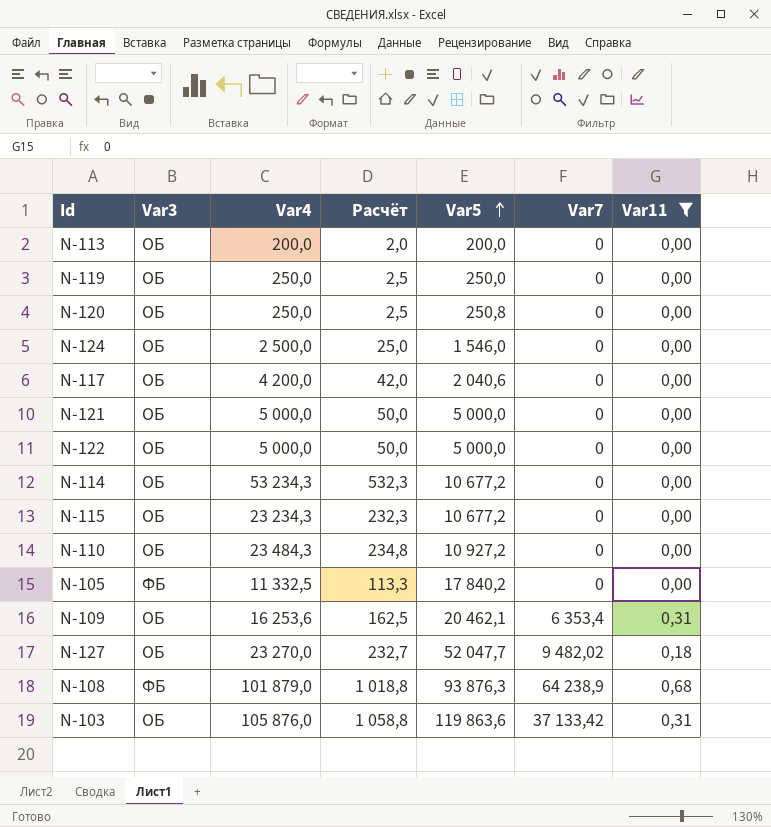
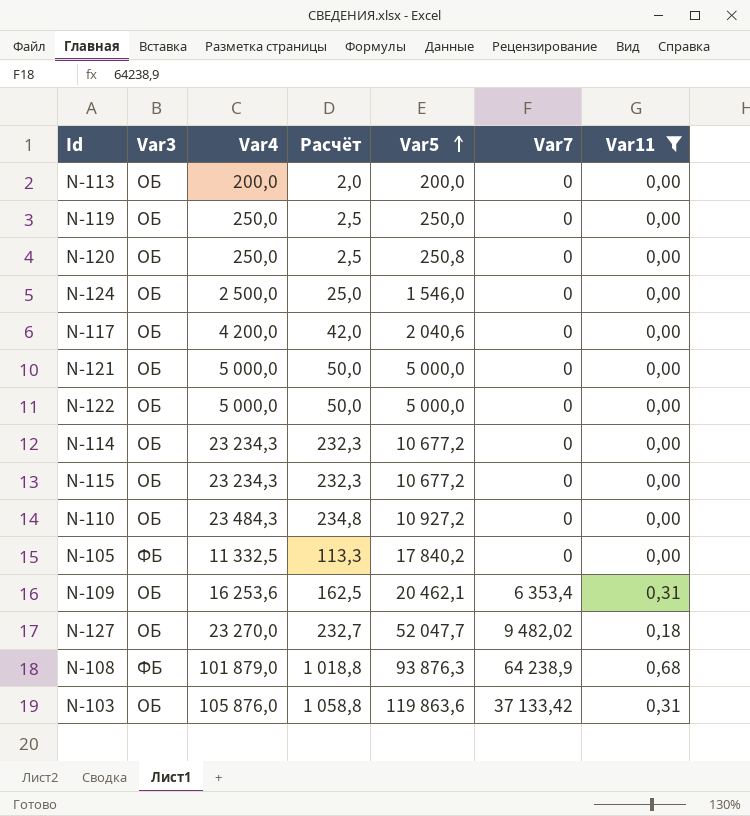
N-114 | Var4: 53 234,3 -> 23 234,3
N-114 | Расчёт: 532,3 -> 232,3

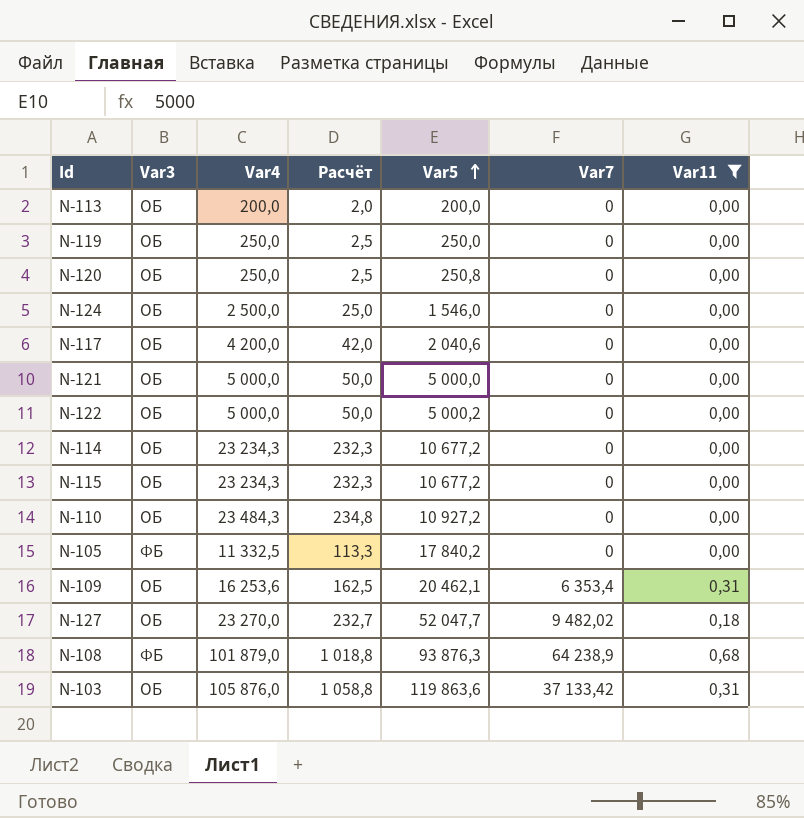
N-122 | Var5: 5 000,0 -> 5 000,2

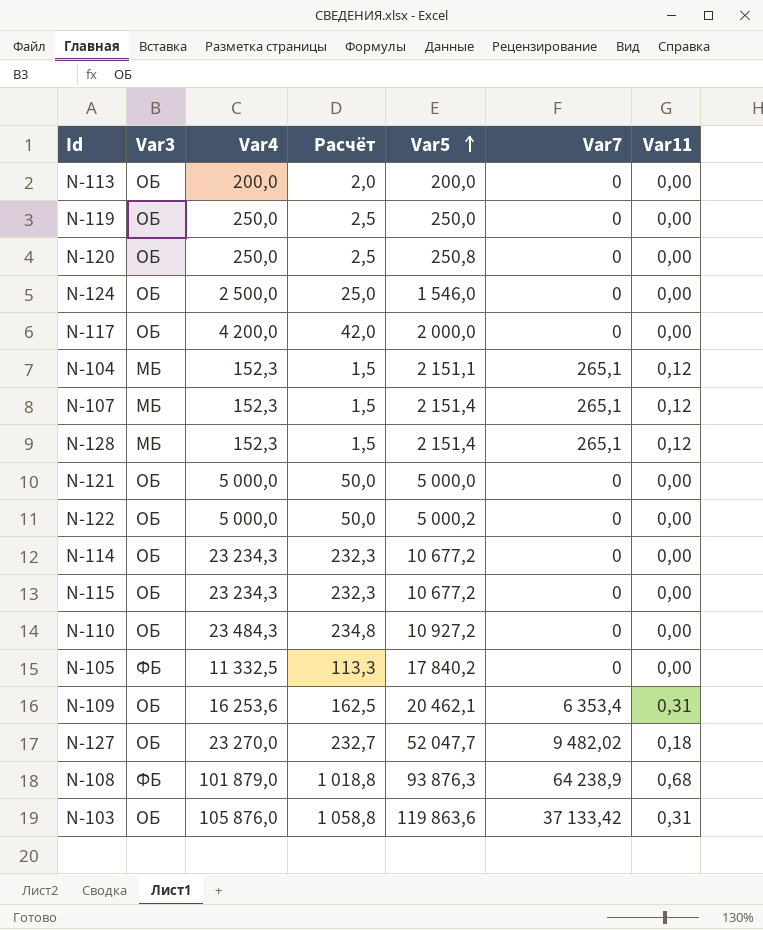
filter: Var11 != 0,12 -> none
N-117 | Var5: 2 040,6 -> 2 000,0

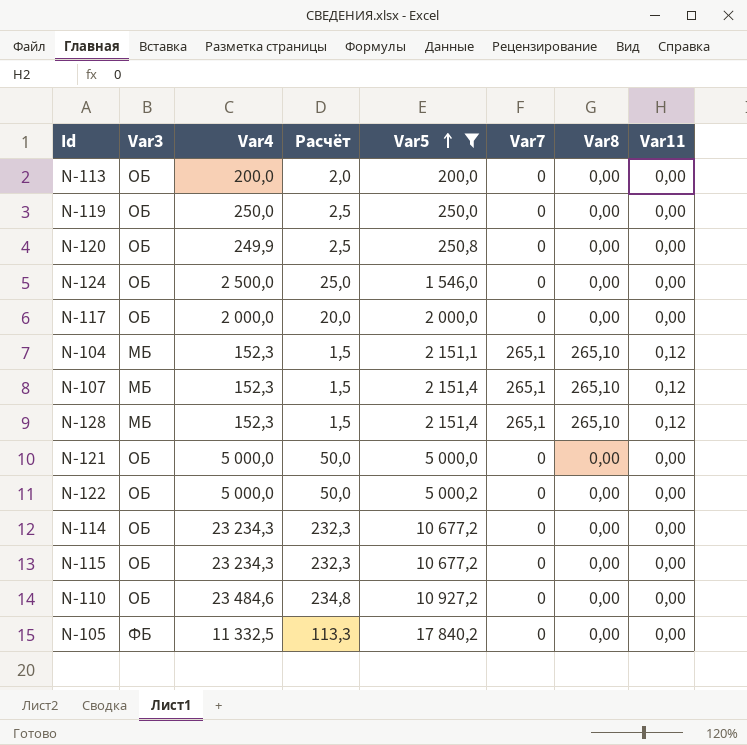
filter: none -> Var5 <= 17 840,2
column Var8 | position: none -> 7
N-120 | Var4: 250,0 -> 249,9
N-117 | Var4: 4 200,0 -> 2 000,0
N-117 | Расчёт: 42,0 -> 20,0
N-110 | Var4: 23 484,3 -> 23 484,6

